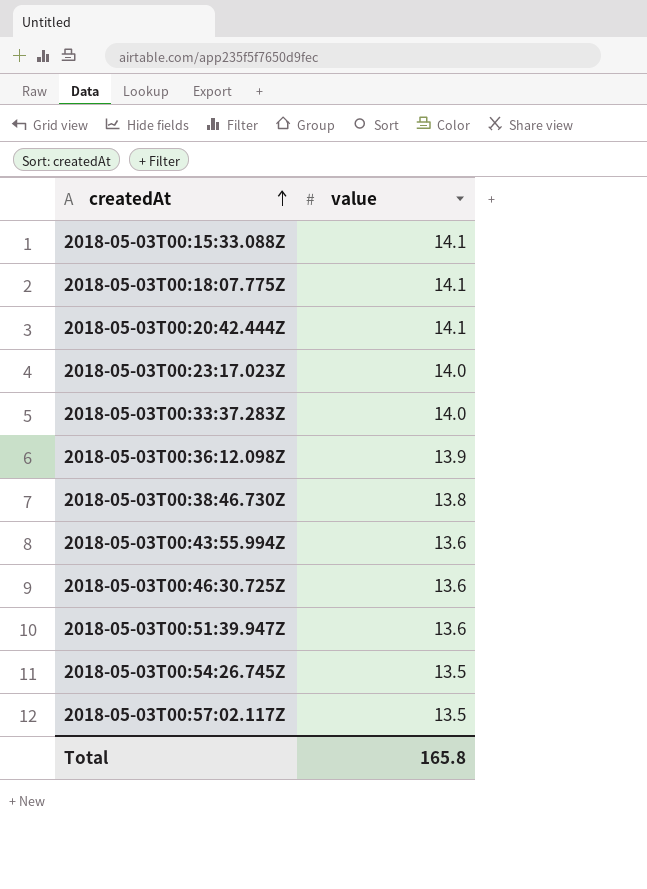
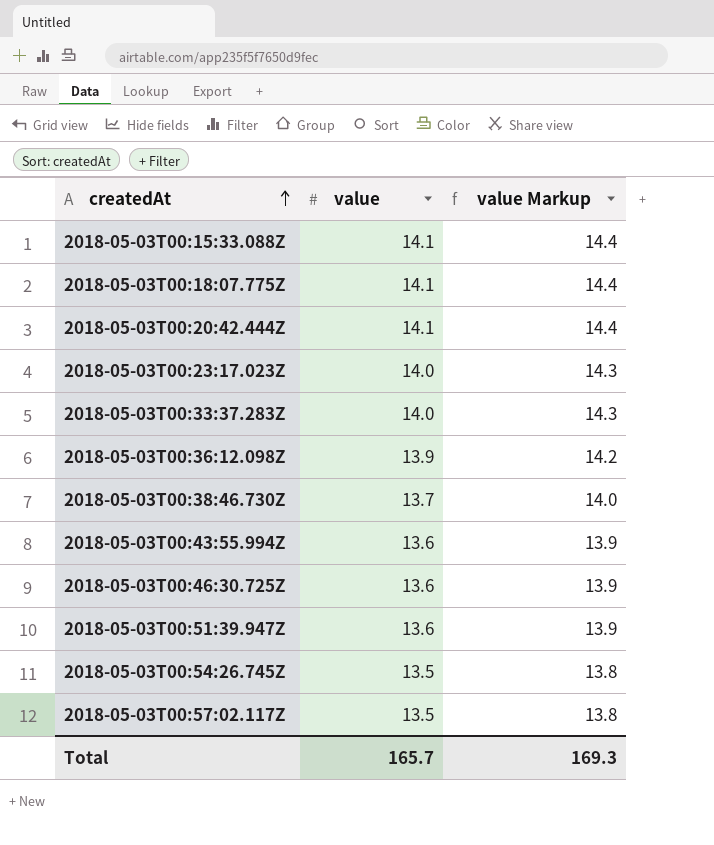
column value Markup | formula: none -> [value] * 1.02
2018-05-03T00:38:46.730Z | value: 13.8 -> 13.7
Total | value: 165.8 -> 165.7

